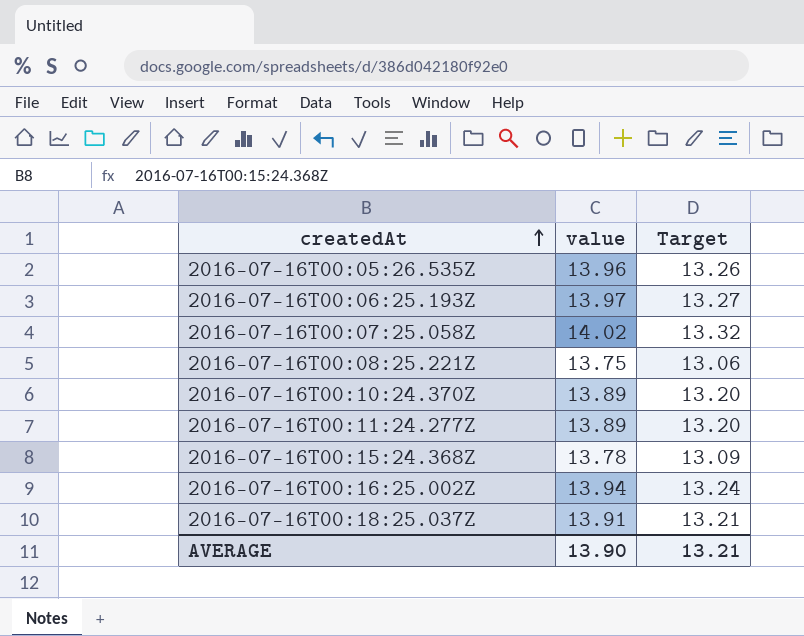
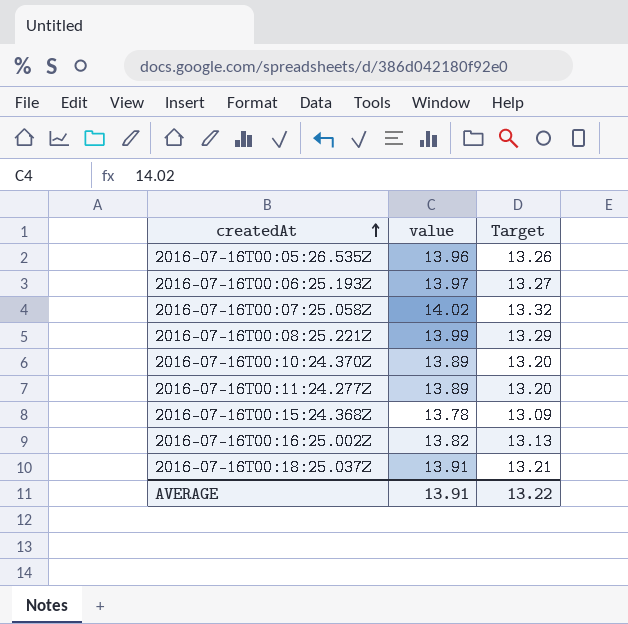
2016-07-16T00:08:25.221Z | value: 13.75 -> 13.99
2016-07-16T00:08:25.221Z | Target: 13.06 -> 13.29
2016-07-16T00:16:25.002Z | value: 13.94 -> 13.82
2016-07-16T00:16:25.002Z | Target: 13.24 -> 13.13
AVERAGE | value: 13.90 -> 13.91
AVERAGE | Target: 13.21 -> 13.22

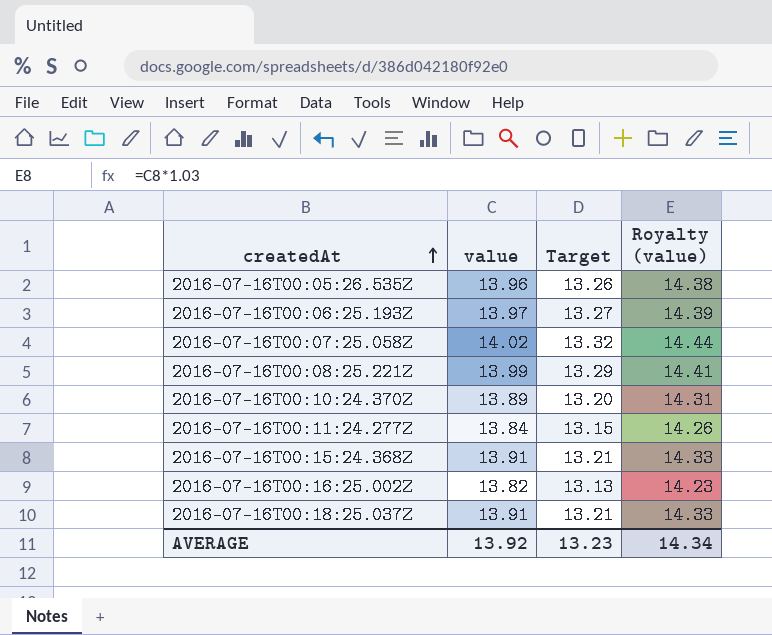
column Royalty (value) | formula: none -> [value] * 1.03
2016-07-16T00:11:24.277Z | value: 13.89 -> 13.84
2016-07-16T00:11:24.277Z | Target: 13.20 -> 13.15
2016-07-16T00:15:24.368Z | value: 13.78 -> 13.91
2016-07-16T00:15:24.368Z | Target: 13.09 -> 13.21
AVERAGE | value: 13.91 -> 13.92
AVERAGE | Target: 13.22 -> 13.23

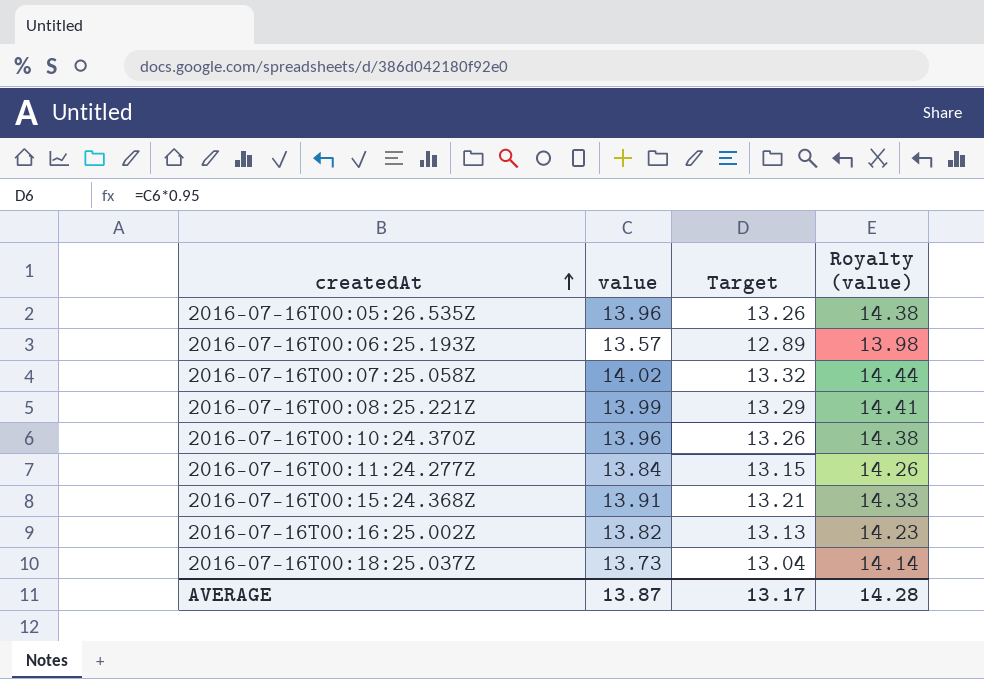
2016-07-16T00:06:25.193Z | value: 13.97 -> 13.57
2016-07-16T00:06:25.193Z | Target: 13.27 -> 12.89
2016-07-16T00:06:25.193Z | Royalty (value): 14.39 -> 13.98
2016-07-16T00:10:24.370Z | value: 13.89 -> 13.96
2016-07-16T00:10:24.370Z | Target: 13.20 -> 13.26
2016-07-16T00:10:24.370Z | Royalty (value): 14.31 -> 14.38
2016-07-16T00:18:25.037Z | value: 13.91 -> 13.73
2016-07-16T00:18:25.037Z | Target: 13.21 -> 13.04
2016-07-16T00:18:25.037Z | Royalty (value): 14.33 -> 14.14
AVERAGE | value: 13.92 -> 13.87
AVERAGE | Target: 13.23 -> 13.17
AVERAGE | Royalty (value): 14.34 -> 14.28

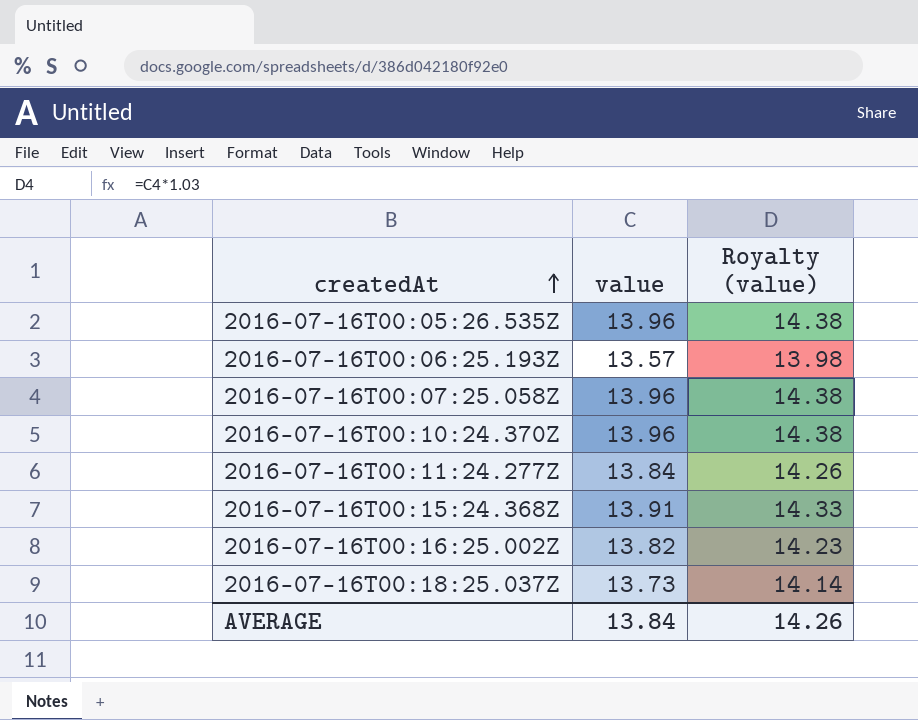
column Target | formula: [value] * 0.95 -> none
row 2016-07-16T00:08:25.221Z: 13.99 | 13.29 | 14.41 -> none
2016-07-16T00:07:25.058Z | value: 14.02 -> 13.96
2016-07-16T00:07:25.058Z | Royalty (value): 14.44 -> 14.38
AVERAGE | value: 13.87 -> 13.84
AVERAGE | Royalty (value): 14.28 -> 14.26

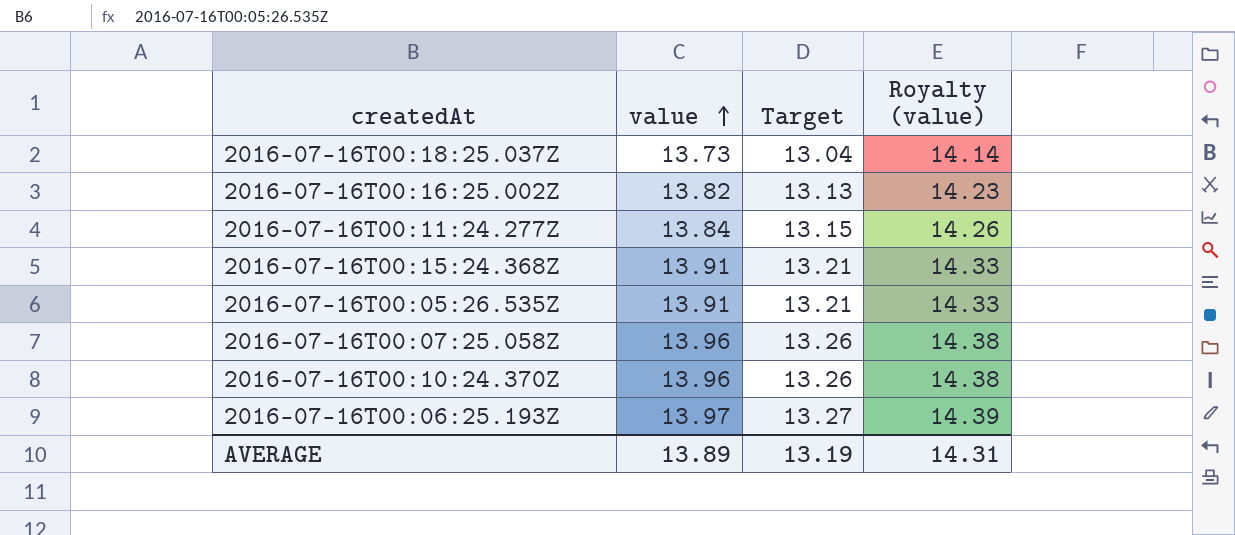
row order: createdAt ascending -> value ascending
column Target | formula: none -> [value] * 0.95
2016-07-16T00:05:26.535Z | value: 13.96 -> 13.91
2016-07-16T00:05:26.535Z | Royalty (value): 14.38 -> 14.33
2016-07-16T00:06:25.193Z | value: 13.57 -> 13.97
2016-07-16T00:06:25.193Z | Royalty (value): 13.98 -> 14.39
AVERAGE | value: 13.84 -> 13.89
AVERAGE | Royalty (value): 14.26 -> 14.31

